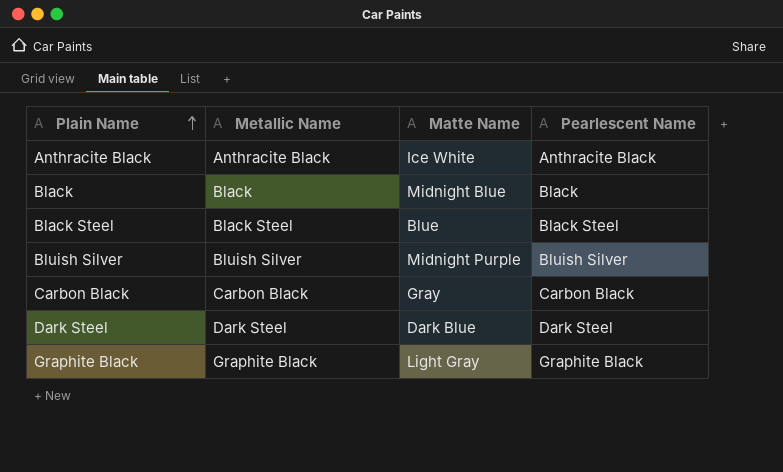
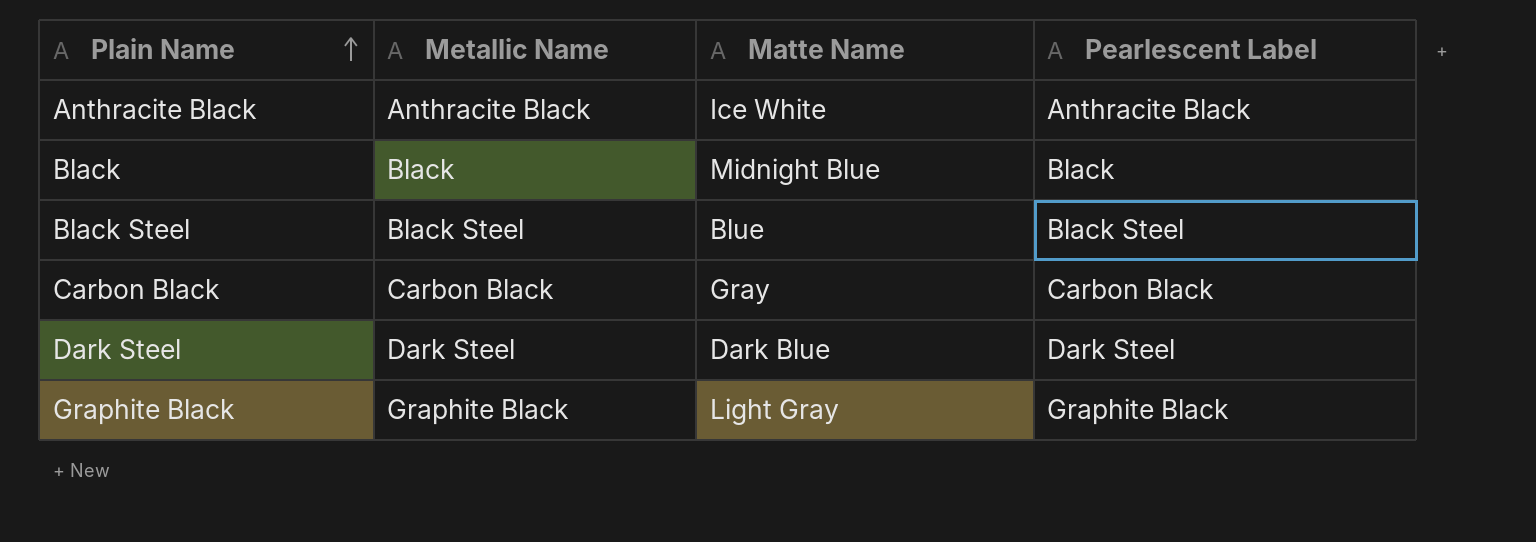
column name: Pearlescent Name -> Pearlescent Label
row Bluish Silver: Bluish Silver | Midnight Purple | Bluish Silver -> none

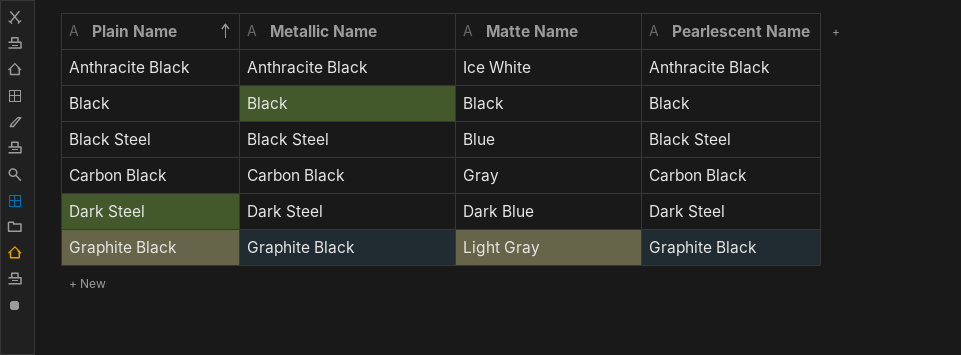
column name: Pearlescent Label -> Pearlescent Name
Black | Matte Name: Midnight Blue -> Black

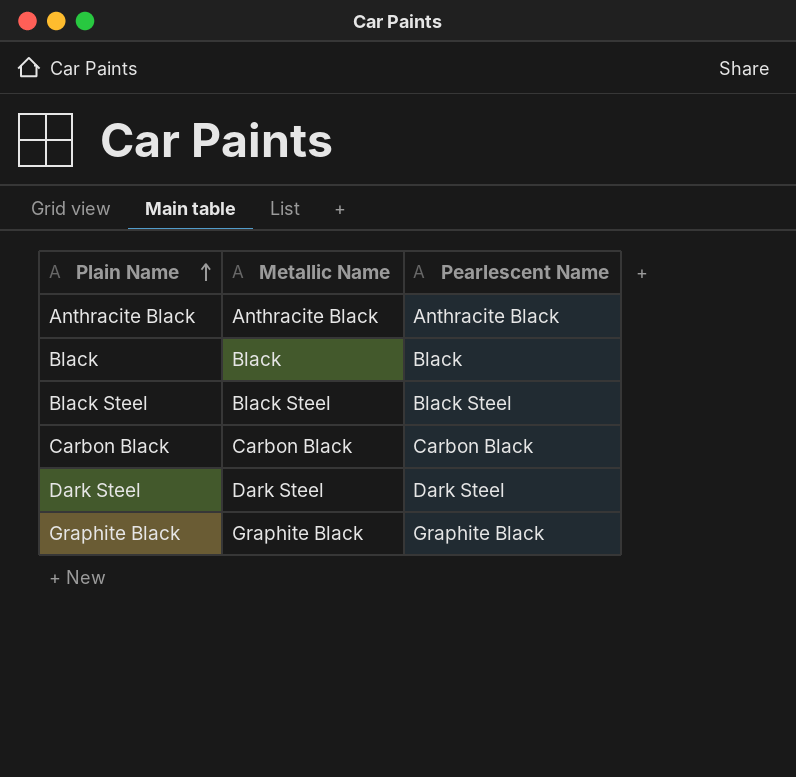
column Matte Name | position: 3 -> none

